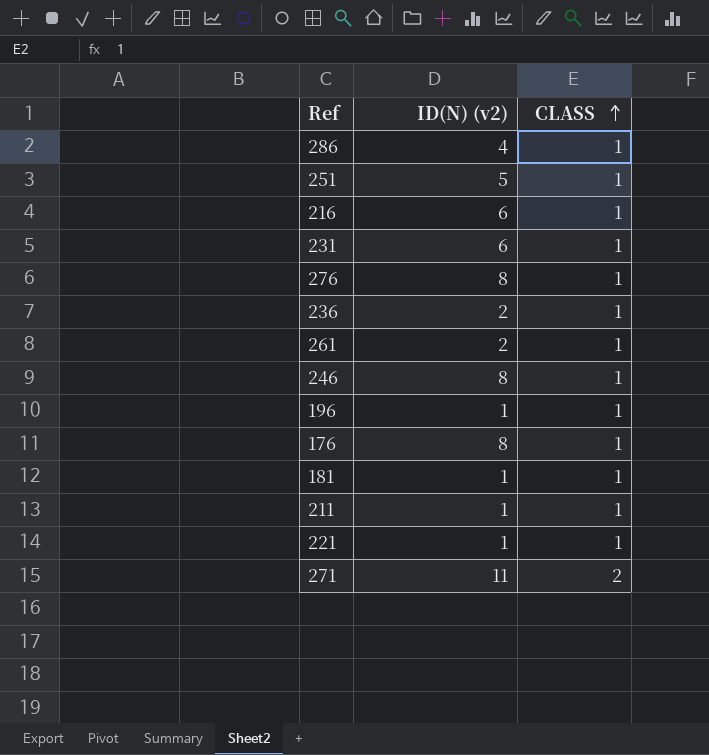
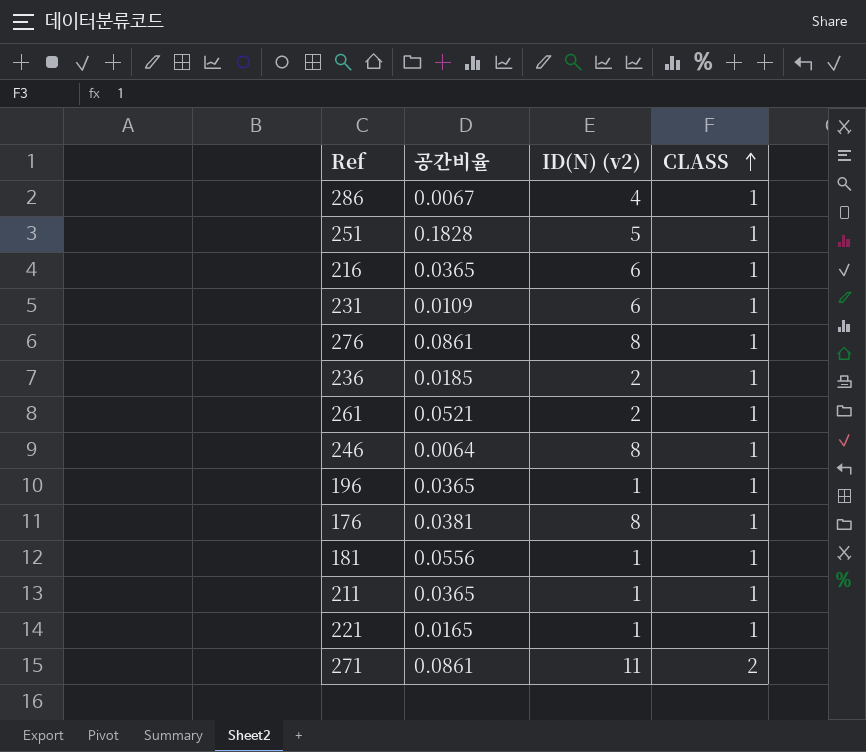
column 공간비율 | position: none -> 2

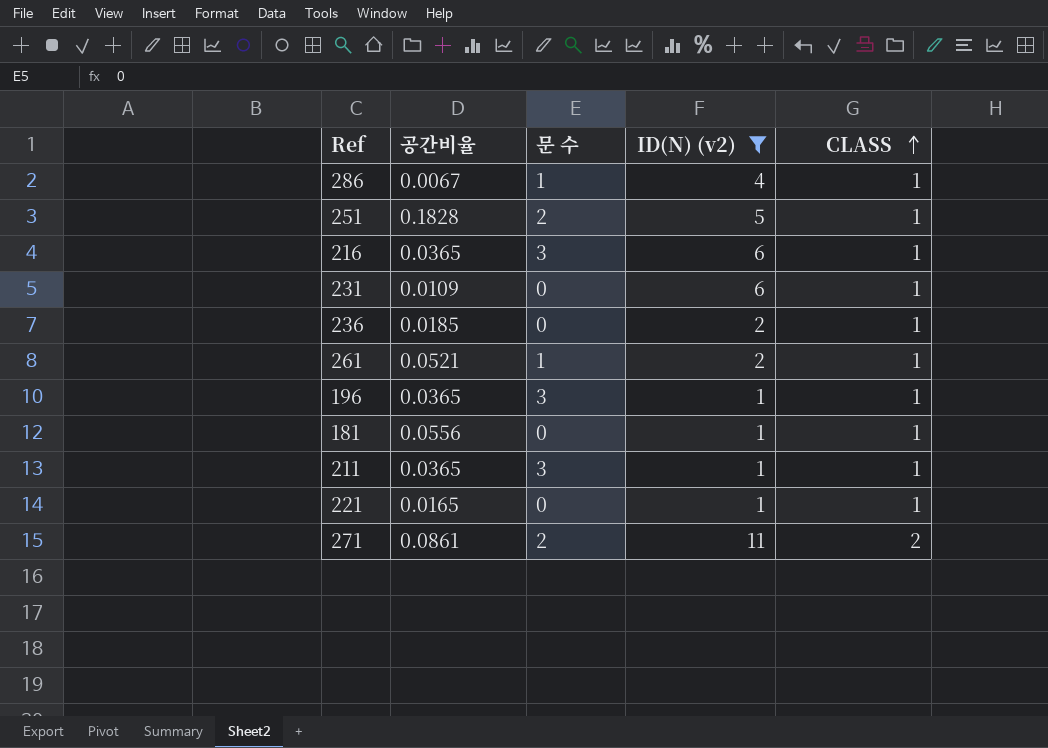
filter: none -> ID(N) (v2) != 8
column 문 수 | position: none -> 3

